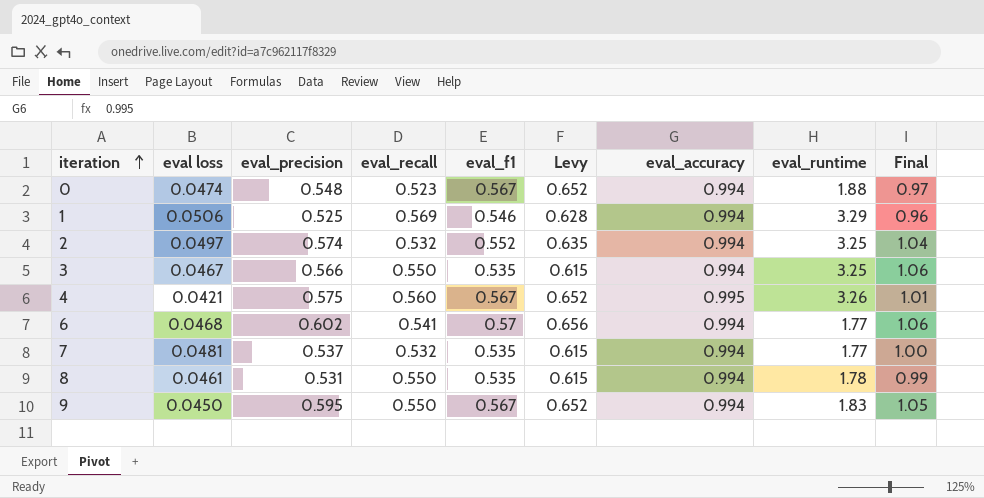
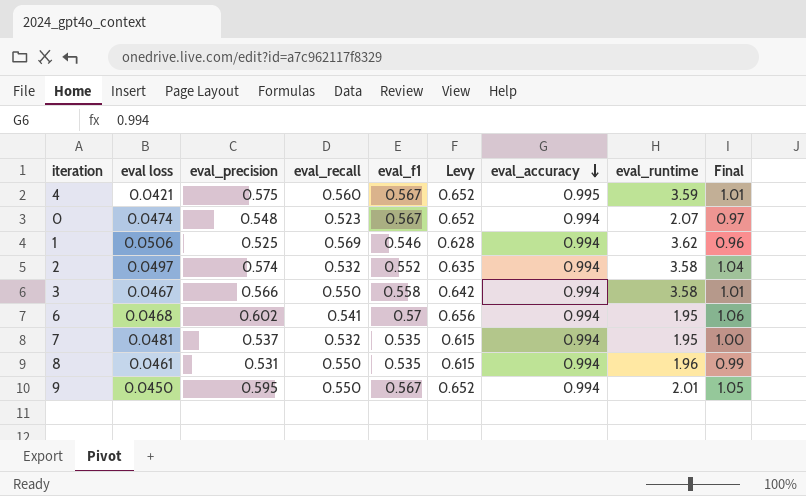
row order: iteration ascending -> eval_accuracy descending
4 | eval_runtime: 3.26 -> 3.59
0 | eval_runtime: 1.88 -> 2.07
1 | eval_runtime: 3.29 -> 3.62
2 | eval_runtime: 3.25 -> 3.58
3 | eval_f1: 0.535 -> 0.558
3 | Levy: 0.615 -> 0.642
3 | eval_runtime: 3.25 -> 3.58
3 | Final: 1.06 -> 1.01
6 | eval_runtime: 1.77 -> 1.95
7 | eval_runtime: 1.77 -> 1.95
8 | eval_runtime: 1.78 -> 1.96
9 | eval_runtime: 1.83 -> 2.01

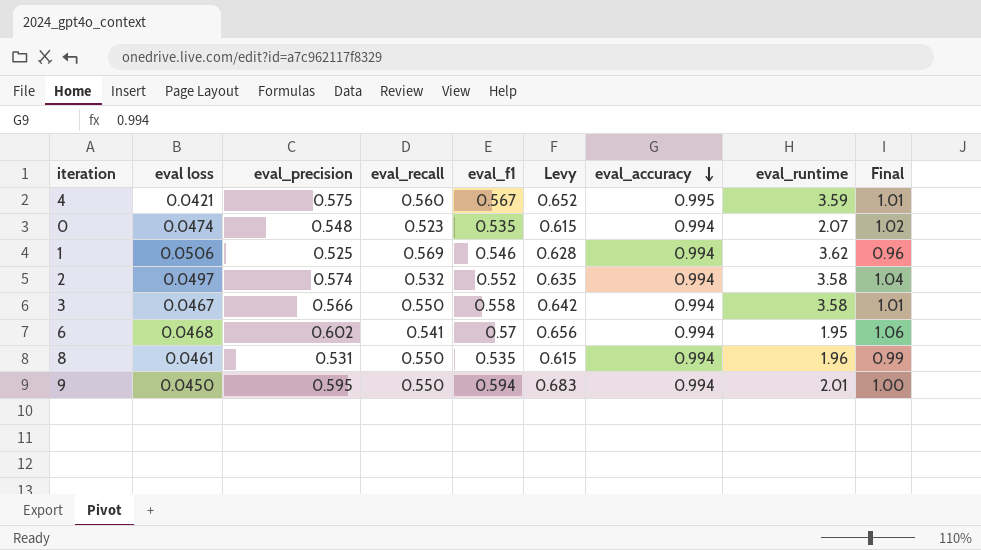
row 7: 0.0481 | 0.537 | 0.532 | 0.535 | 0.615 | 0.994 | 1.95 | 1.00 -> none
0 | eval_f1: 0.567 -> 0.535
0 | Levy: 0.652 -> 0.615
0 | Final: 0.97 -> 1.02
9 | eval_f1: 0.567 -> 0.594
9 | Levy: 0.652 -> 0.683
9 | Final: 1.05 -> 1.00

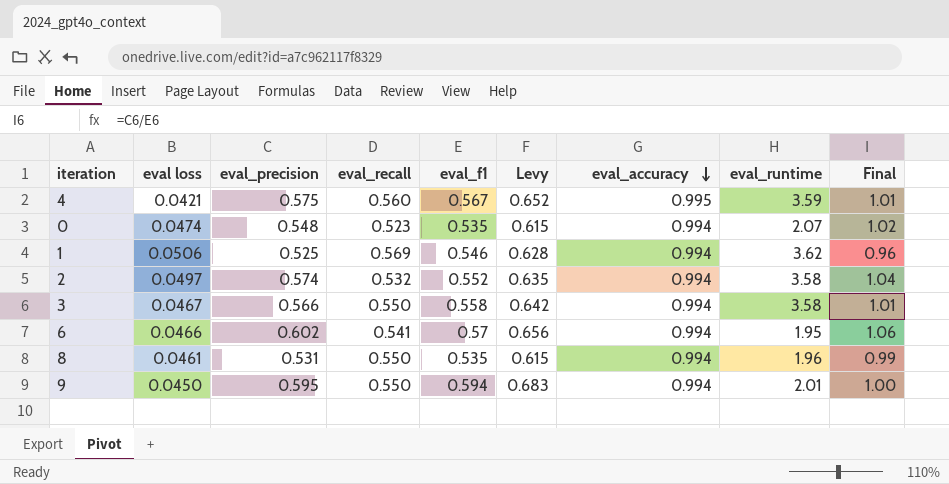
6 | eval loss: 0.0468 -> 0.0466

